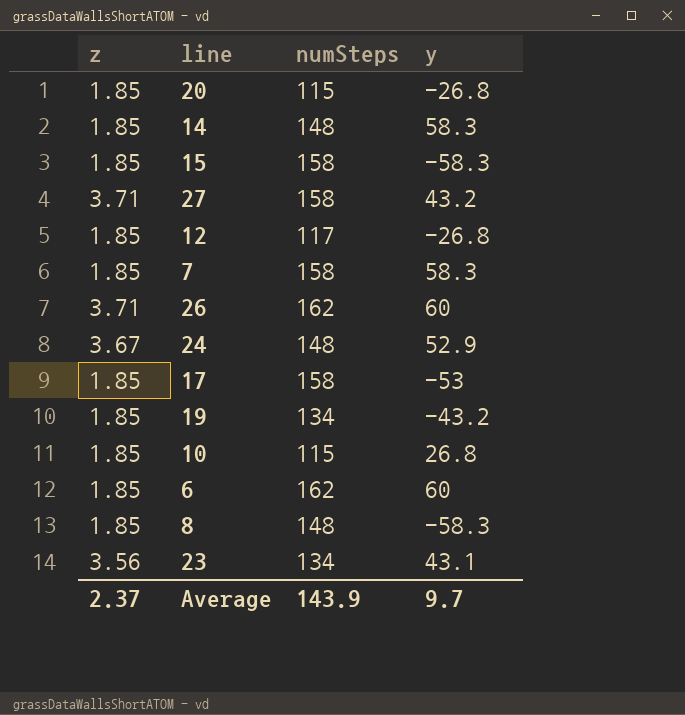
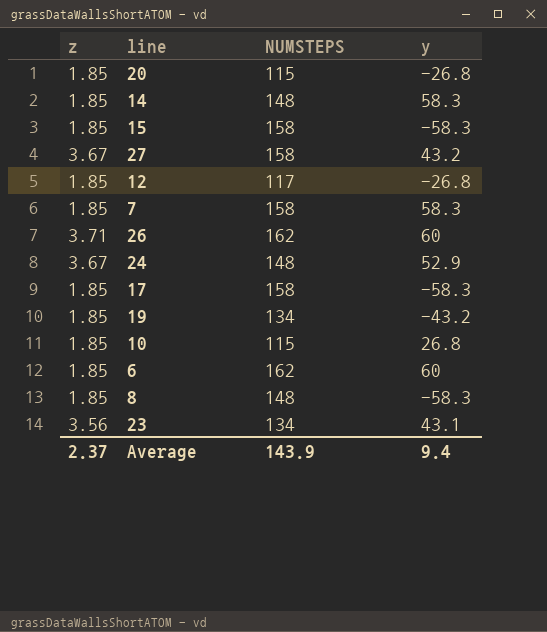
column name: numSteps -> NUMSTEPS
27 | z: 3.71 -> 3.67
17 | y: -53 -> -58.3
Average | y: 9.7 -> 9.4

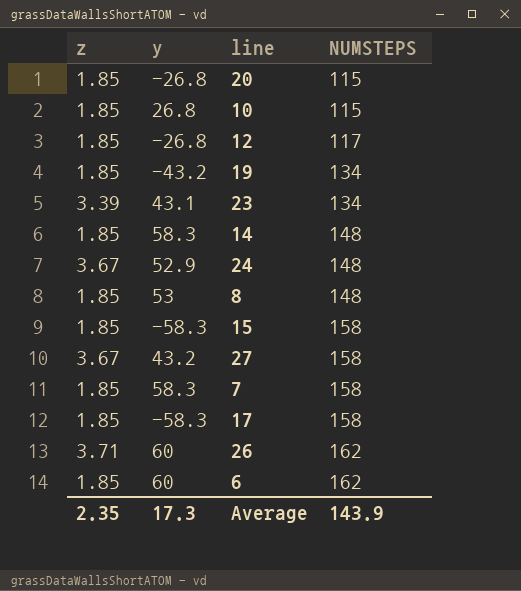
row order: none -> NUMSTEPS ascending
column y | position: 4 -> 2
23 | z: 3.56 -> 3.39
8 | y: -58.3 -> 53
Average | z: 2.37 -> 2.35
Average | y: 9.4 -> 17.3

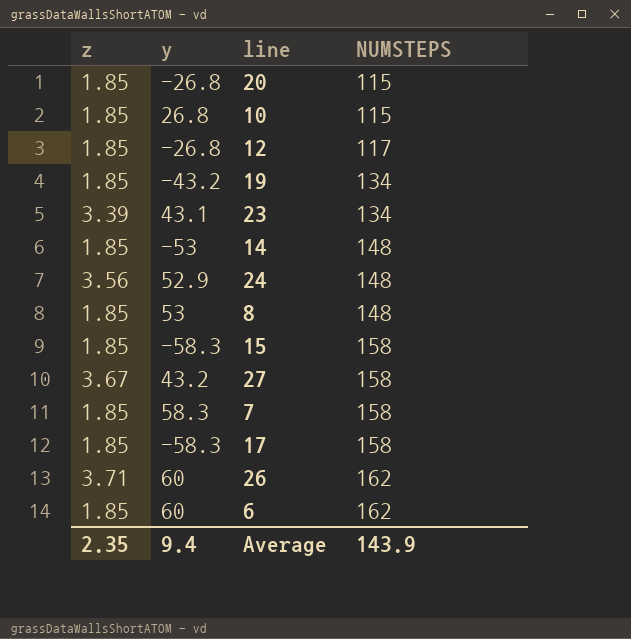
14 | y: 58.3 -> -53
24 | z: 3.67 -> 3.56
Average | y: 17.3 -> 9.4

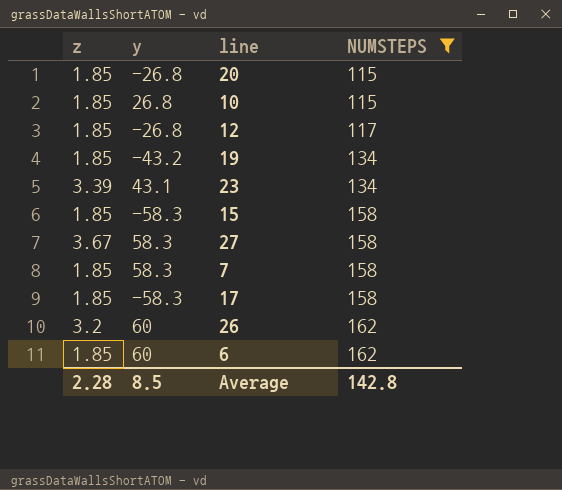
filter: none -> NUMSTEPS != 148
27 | y: 43.2 -> 58.3
26 | z: 3.71 -> 3.2
Average | z: 2.35 -> 2.28
Average | y: 9.4 -> 8.5
Average | NUMSTEPS: 143.9 -> 142.8

